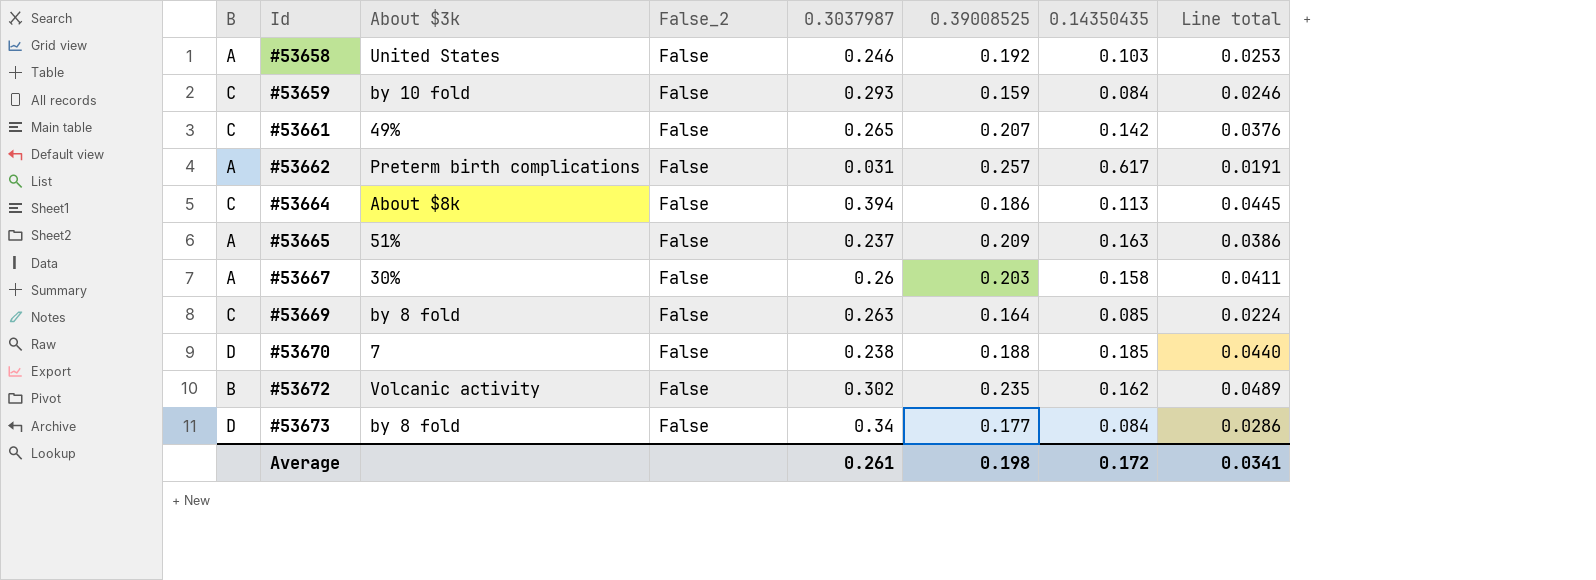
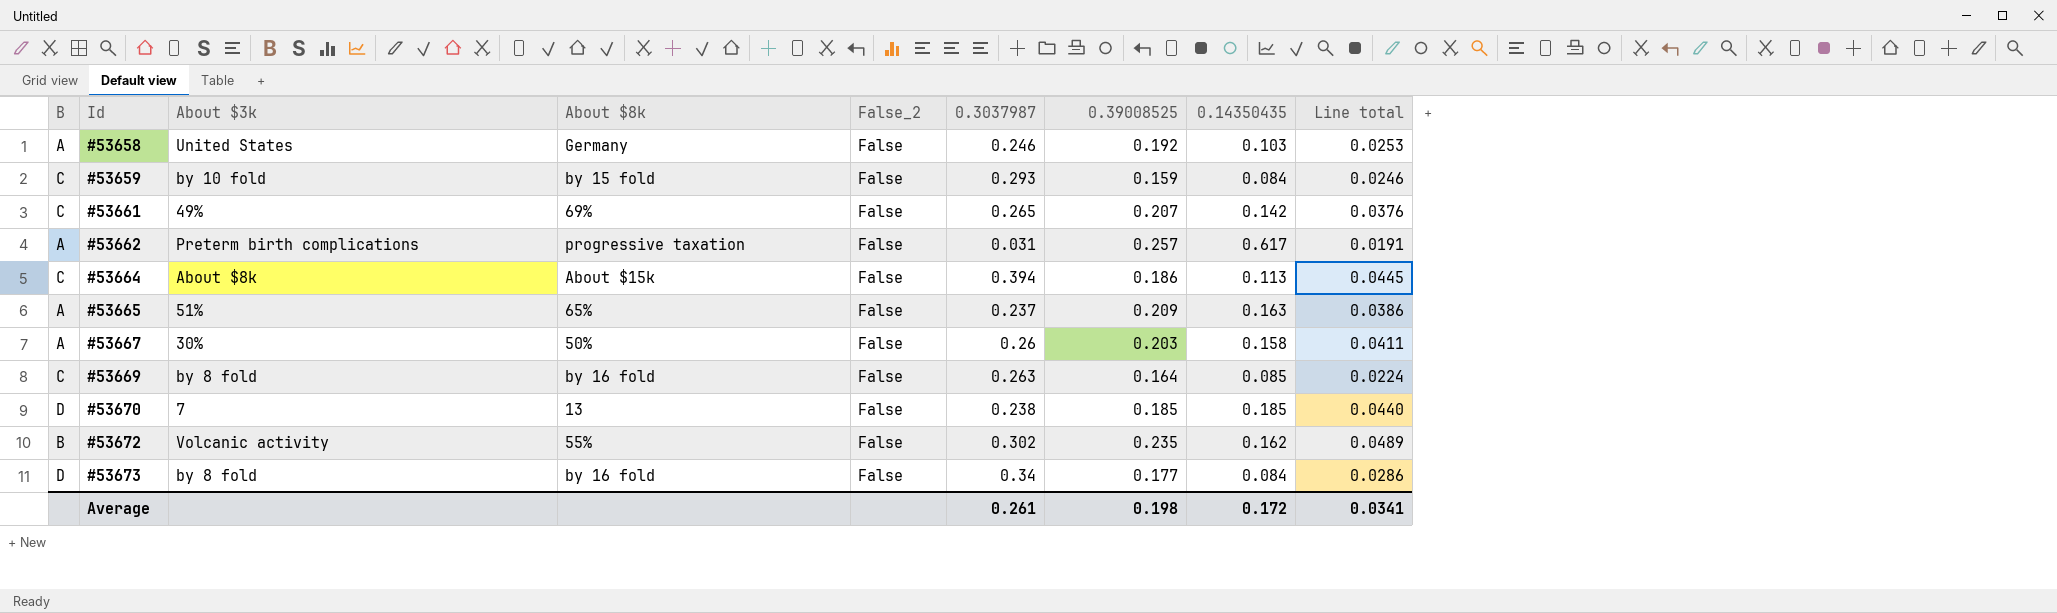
column About $8k | position: none -> 4
#53670 | 0.39008525: 0.188 -> 0.185

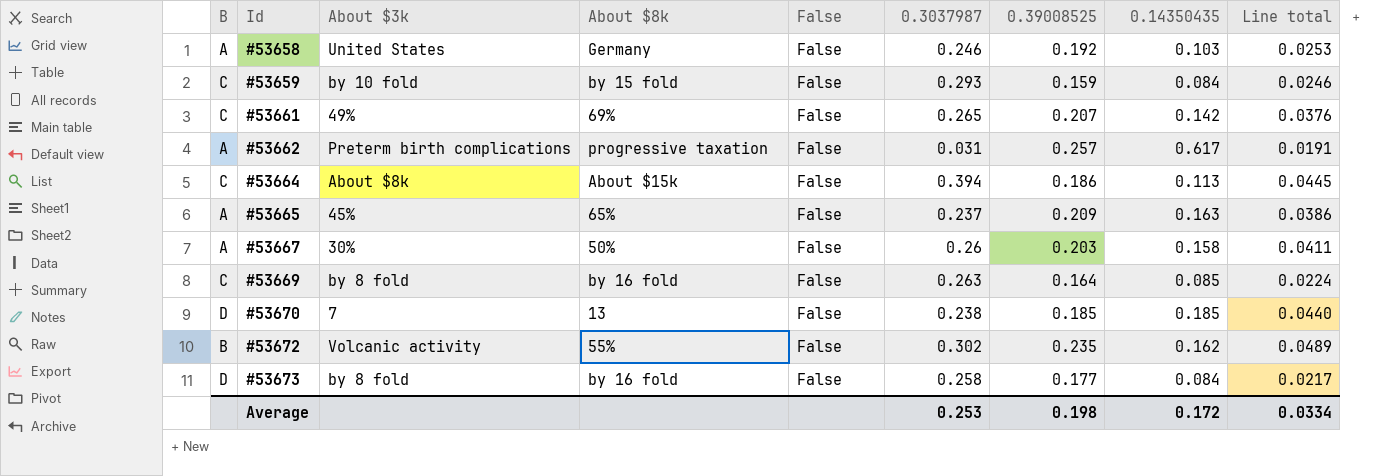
column name: False_2 -> False
#53665 | About $3k: 51% -> 45%
#53673 | 0.3037987: 0.34 -> 0.258
#53673 | Line total: 0.0286 -> 0.0217
Average | 0.3037987: 0.261 -> 0.253
Average | Line total: 0.0341 -> 0.0334

